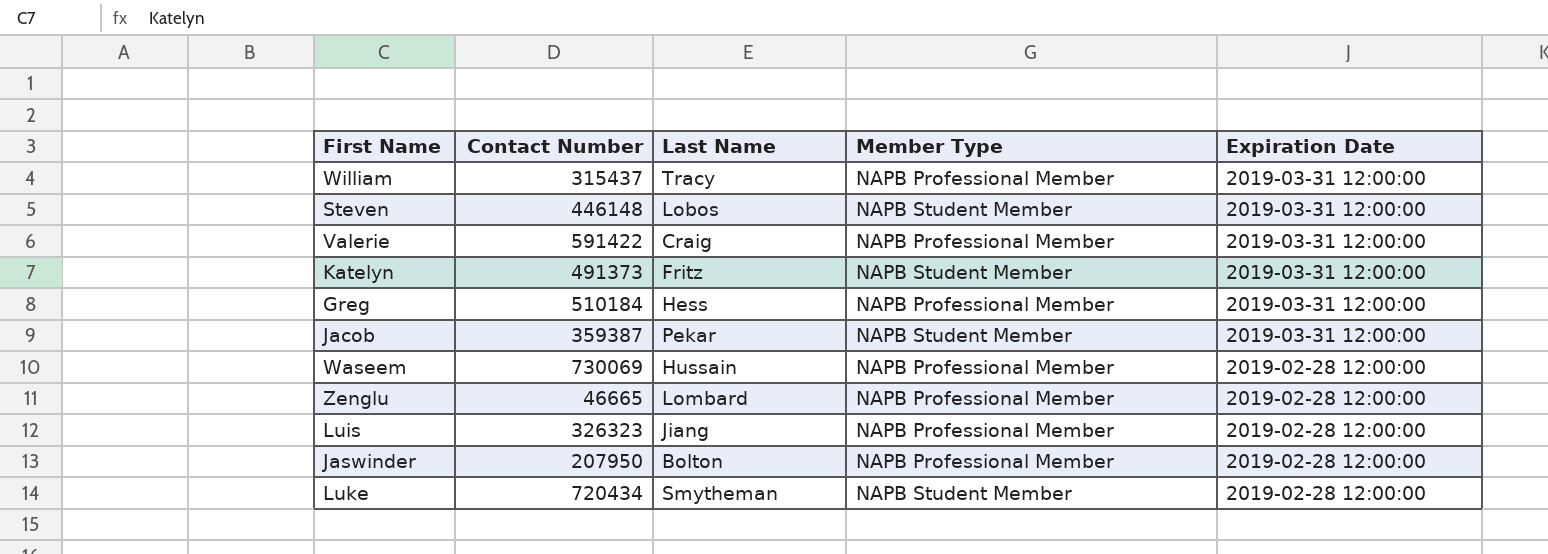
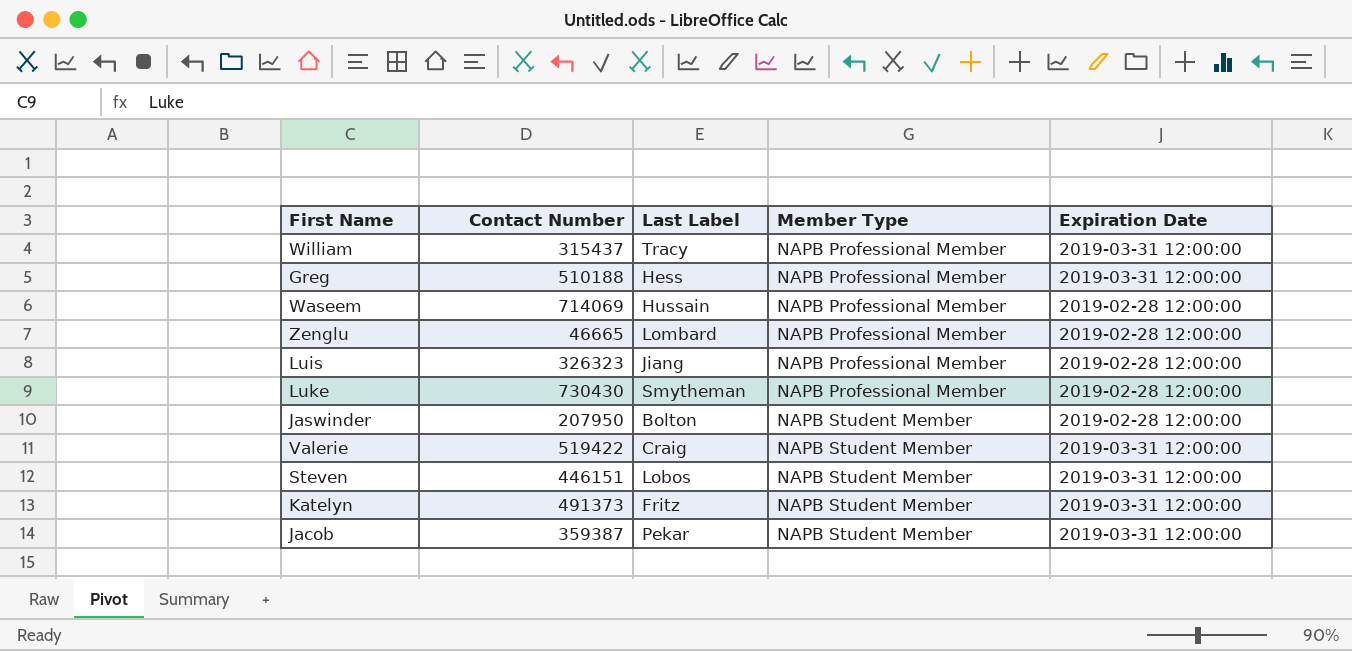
row order: Expiration Date descending -> Member Type ascending
column name: Last Name -> Last Label
Greg | Contact Number: 510184 -> 510188
Waseem | Contact Number: 730069 -> 714069
Luke | Contact Number: 720434 -> 730430
Luke | Member Type: NAPB Student Member -> NAPB Professional Member
Jaswinder | Member Type: NAPB Professional Member -> NAPB Student Member
Valerie | Contact Number: 591422 -> 519422
Valerie | Member Type: NAPB Professional Member -> NAPB Student Member
Steven | Contact Number: 446148 -> 446151

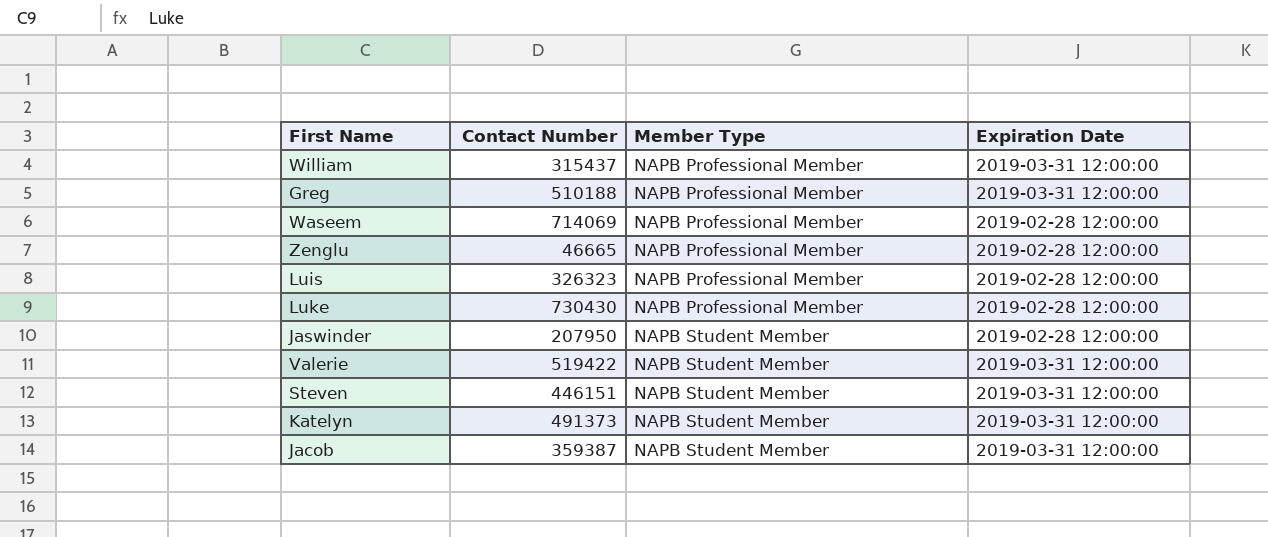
column Last Label | position: 3 -> none

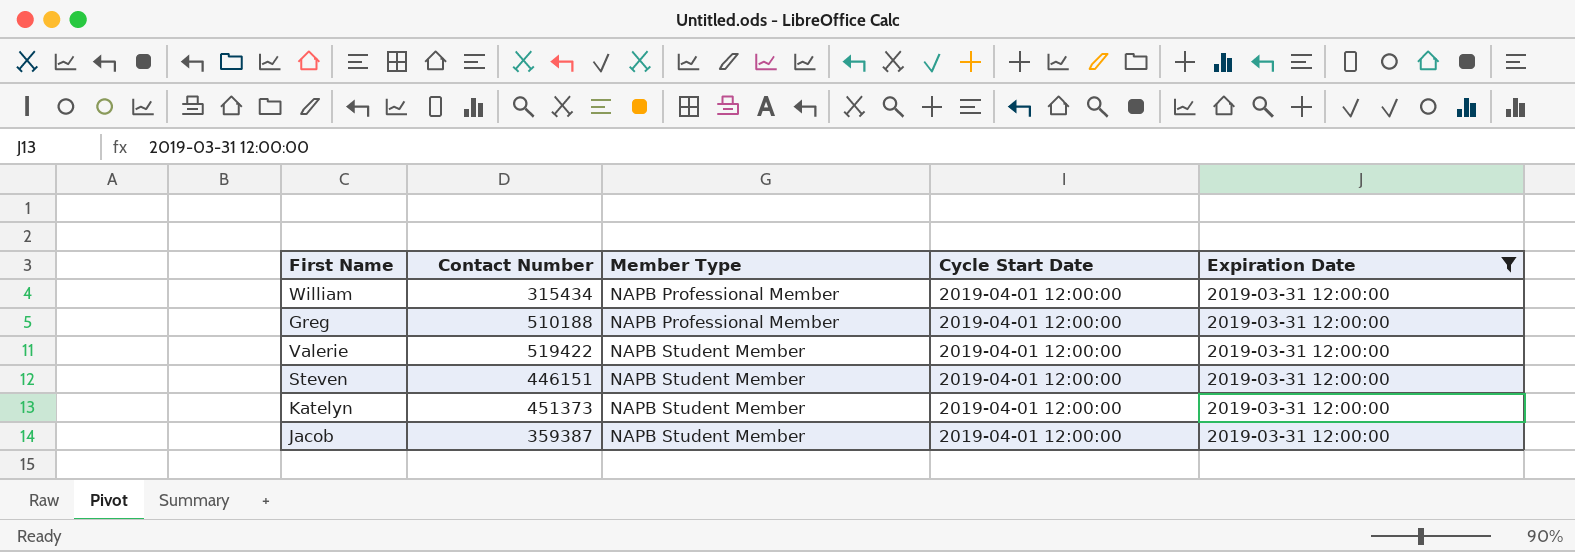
filter: none -> Expiration Date = 2019-03-31 12:00:00
column Cycle Start Date | position: none -> 4
William | Contact Number: 315437 -> 315434
Katelyn | Contact Number: 491373 -> 451373

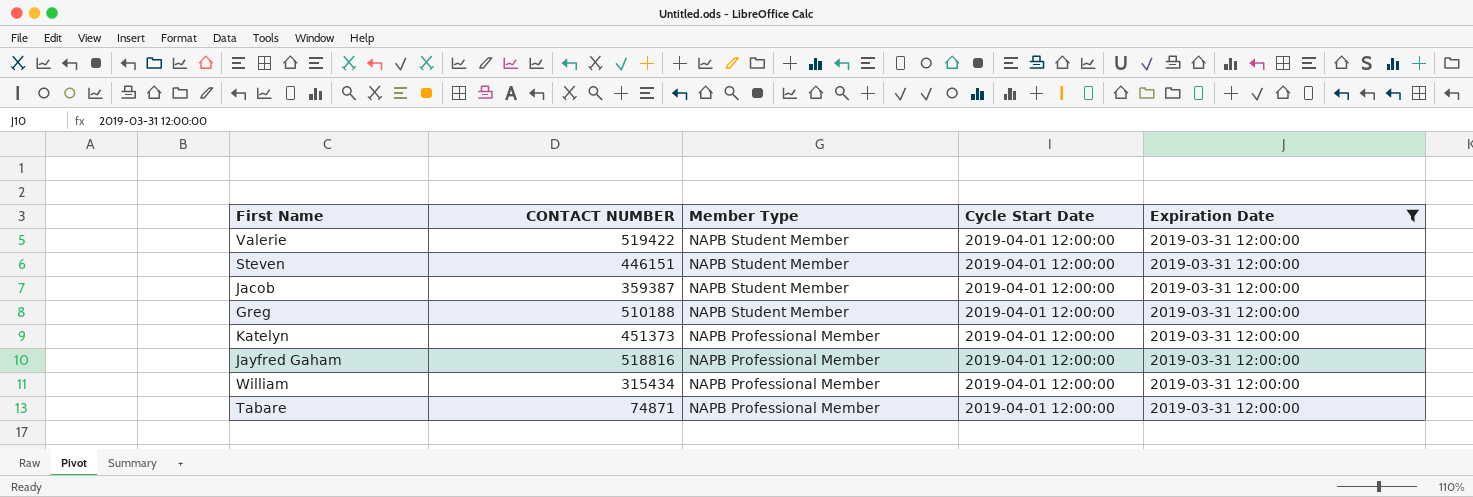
row order: Member Type ascending -> Member Type descending
column name: Contact Number -> CONTACT NUMBER
Greg | Member Type: NAPB Professional Member -> NAPB Student Member
Katelyn | Member Type: NAPB Student Member -> NAPB Professional Member
row Jayfred Gaham: none -> 518816 | NAPB Professional Member | 2019-04-01 12:00:00 | 2019-03-31 12:00:00
row Tabare: none -> 74871 | NAPB Professional Member | 2019-04-01 12:00:00 | 2019-03-31 12:00:00

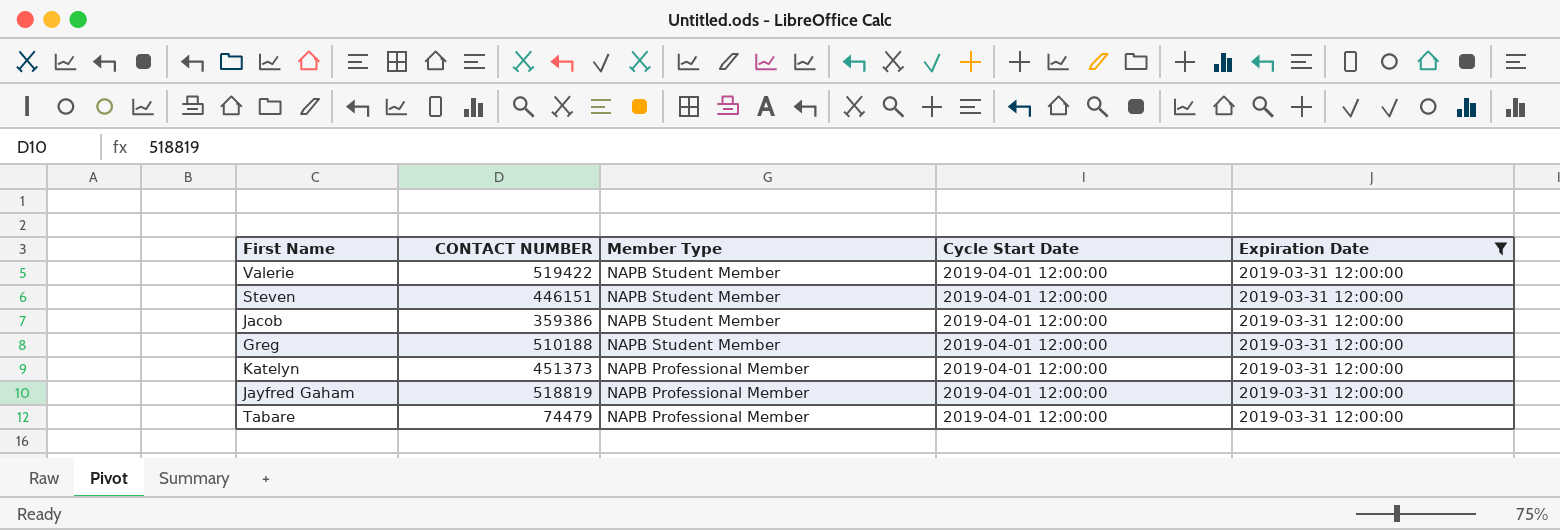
row William: 315434 | NAPB Professional Member | 2019-04-01 12:00:00 | 2019-03-31 12:00:00 -> none
Jacob | CONTACT NUMBER: 359387 -> 359386
Jayfred Gaham | CONTACT NUMBER: 518816 -> 518819
Tabare | CONTACT NUMBER: 74871 -> 74479

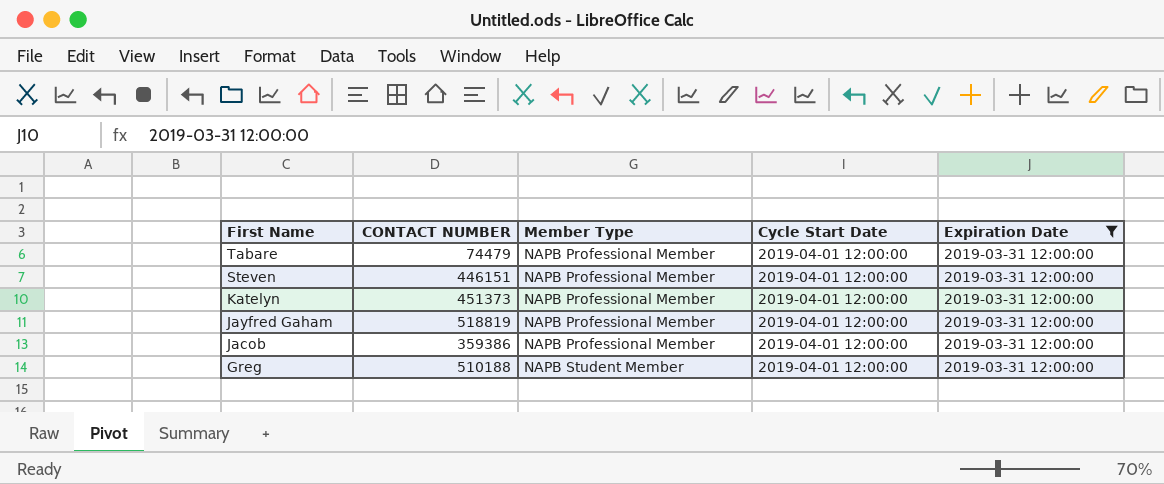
row order: Member Type descending -> First Name descending
row Valerie: 519422 | NAPB Student Member | 2019-04-01 12:00:00 | 2019-03-31 12:00:00 -> none
Steven | Member Type: NAPB Student Member -> NAPB Professional Member
Jacob | Member Type: NAPB Student Member -> NAPB Professional Member

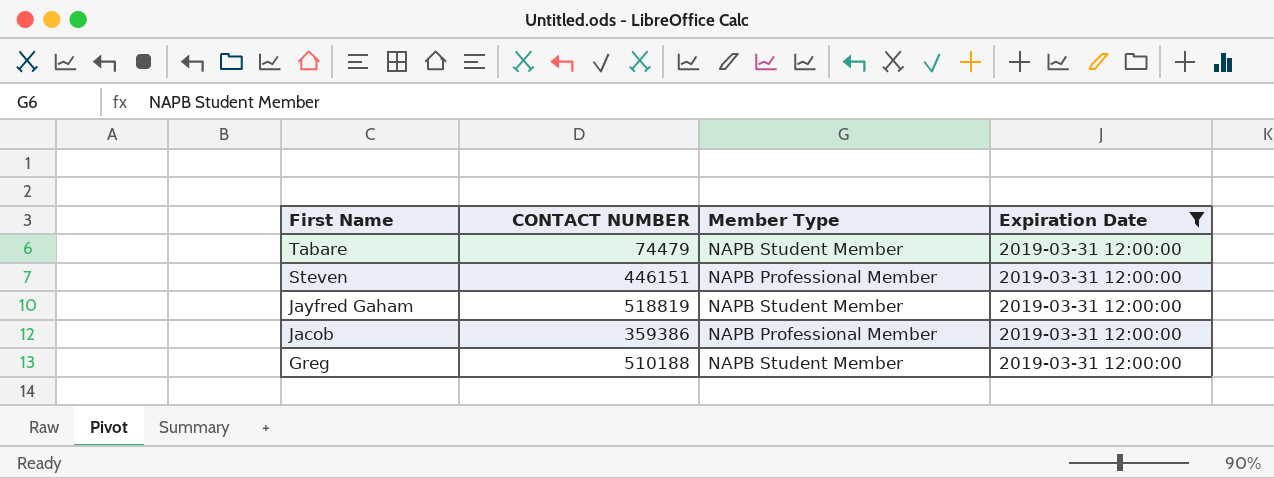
column Cycle Start Date | position: 4 -> none
row Katelyn: 451373 | NAPB Professional Member | 2019-04-01 12:00:00 | 2019-03-31 12:00:00 -> none
Tabare | Member Type: NAPB Professional Member -> NAPB Student Member
Jayfred Gaham | Member Type: NAPB Professional Member -> NAPB Student Member

